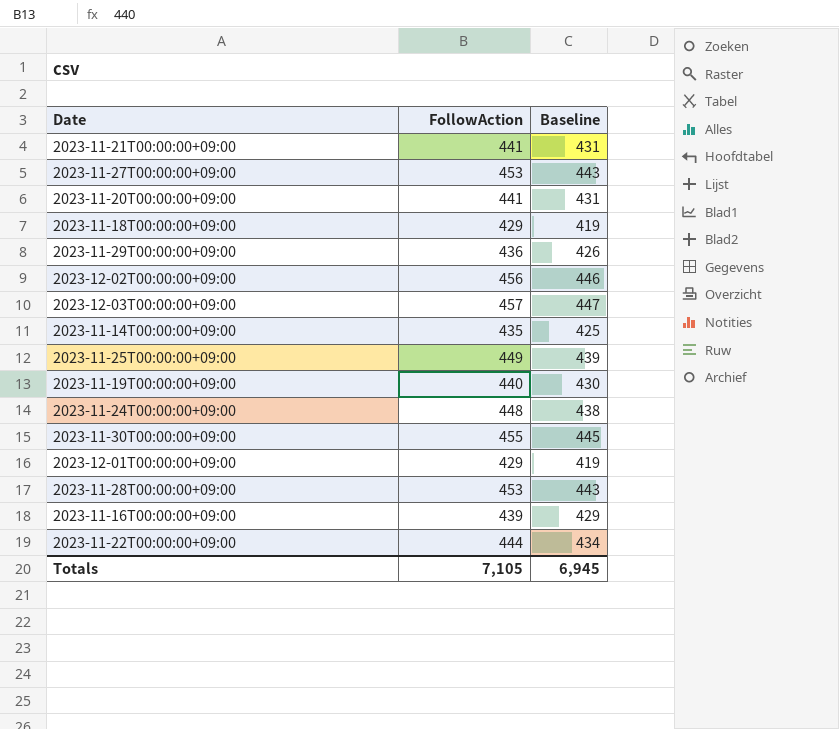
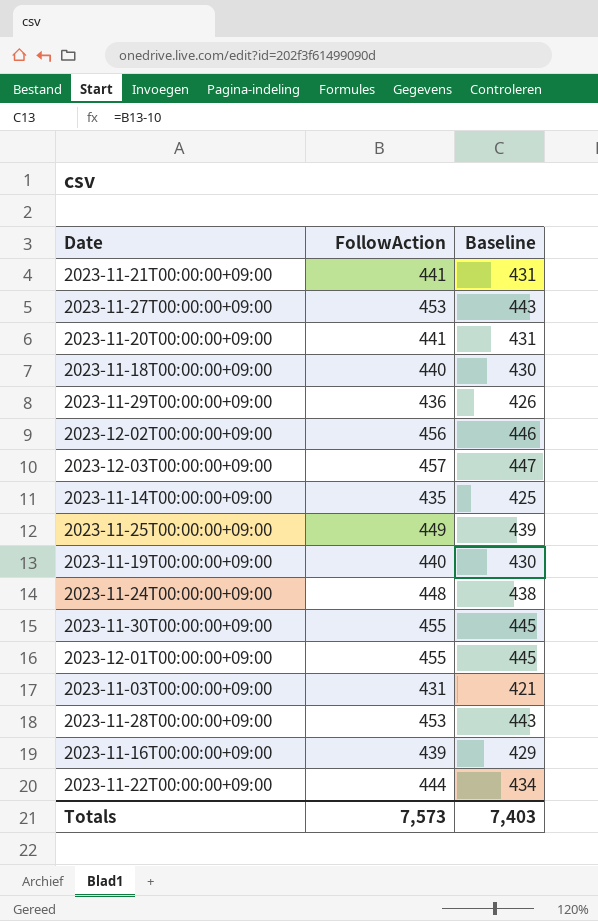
2023-11-18T00:00:00+09:00 | FollowAction: 429 -> 440
2023-11-18T00:00:00+09:00 | Baseline: 419 -> 430
2023-12-01T00:00:00+09:00 | FollowAction: 429 -> 455
2023-12-01T00:00:00+09:00 | Baseline: 419 -> 445
row 2023-11-03T00:00:00+09:00: none -> 431 | 421
Totals | FollowAction: 7,105 -> 7,573
Totals | Baseline: 6,945 -> 7,403

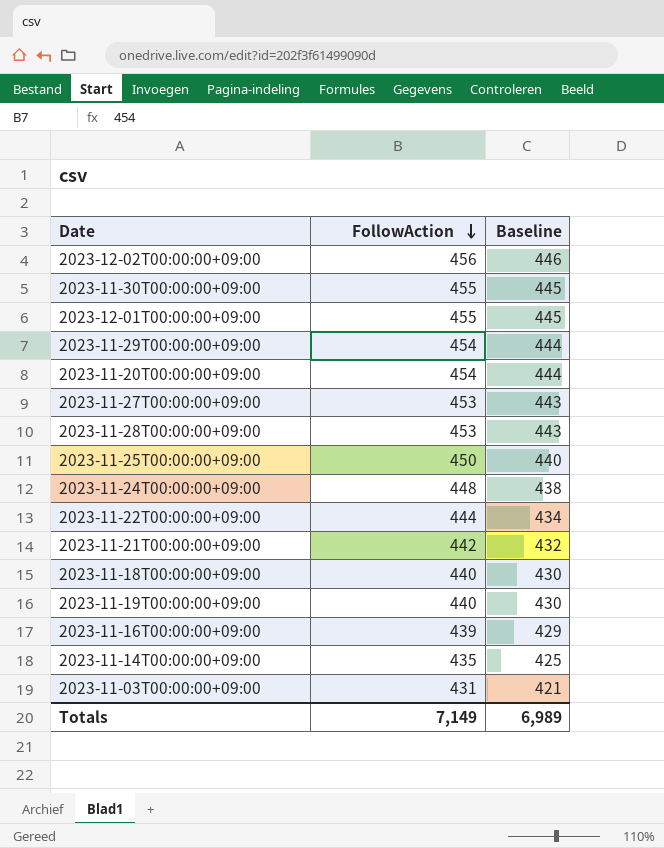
row order: none -> FollowAction descending
row 2023-12-03T00:00:00+09:00: 457 | 447 -> none
2023-11-29T00:00:00+09:00 | FollowAction: 436 -> 454
2023-11-29T00:00:00+09:00 | Baseline: 426 -> 444
2023-11-20T00:00:00+09:00 | FollowAction: 441 -> 454
2023-11-20T00:00:00+09:00 | Baseline: 431 -> 444
2023-11-25T00:00:00+09:00 | FollowAction: 449 -> 450
2023-11-25T00:00:00+09:00 | Baseline: 439 -> 440
2023-11-21T00:00:00+09:00 | FollowAction: 441 -> 442
2023-11-21T00:00:00+09:00 | Baseline: 431 -> 432
Totals | FollowAction: 7,573 -> 7,149
Totals | Baseline: 7,403 -> 6,989

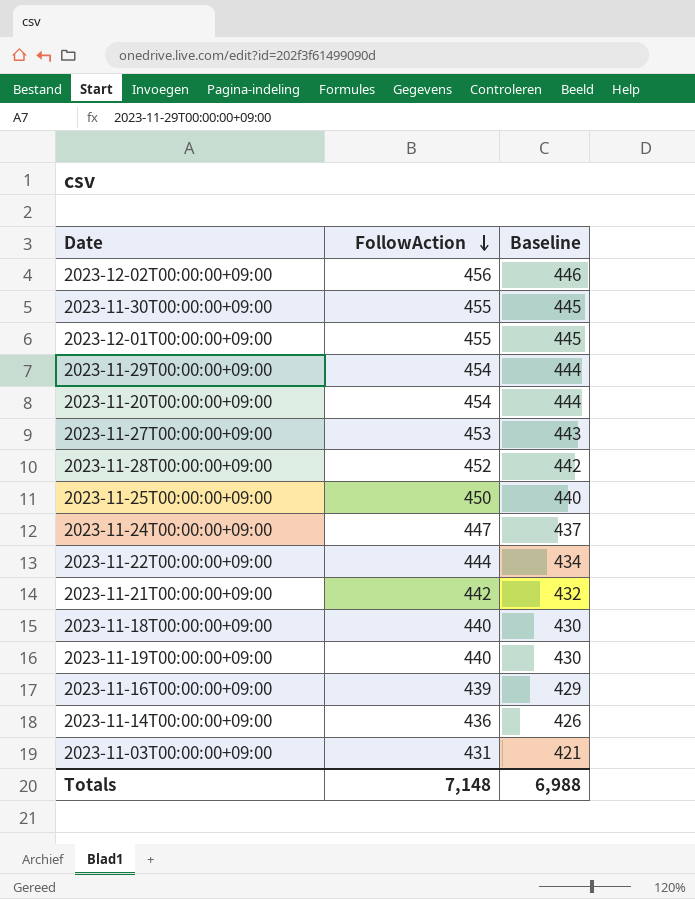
2023-11-28T00:00:00+09:00 | FollowAction: 453 -> 452
2023-11-28T00:00:00+09:00 | Baseline: 443 -> 442
2023-11-24T00:00:00+09:00 | FollowAction: 448 -> 447
2023-11-24T00:00:00+09:00 | Baseline: 438 -> 437
2023-11-14T00:00:00+09:00 | FollowAction: 435 -> 436
2023-11-14T00:00:00+09:00 | Baseline: 425 -> 426
Totals | FollowAction: 7,149 -> 7,148
Totals | Baseline: 6,989 -> 6,988

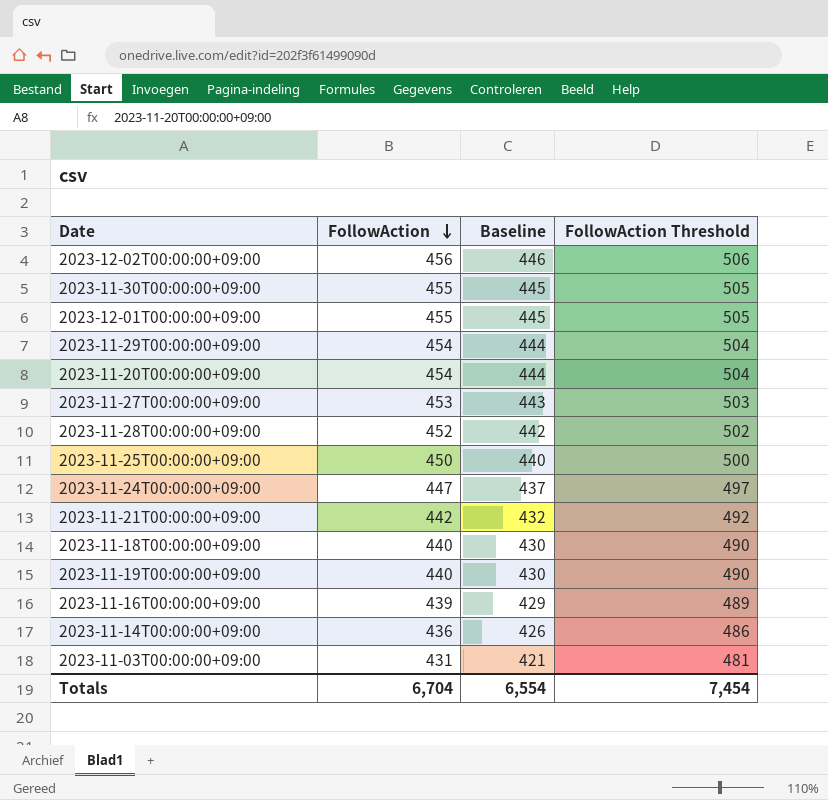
column FollowAction Threshold | formula: none -> [FollowAction] + 50
row 2023-11-22T00:00:00+09:00: 444 | 434 -> none
Totals | FollowAction: 7,148 -> 6,704
Totals | Baseline: 6,988 -> 6,554

